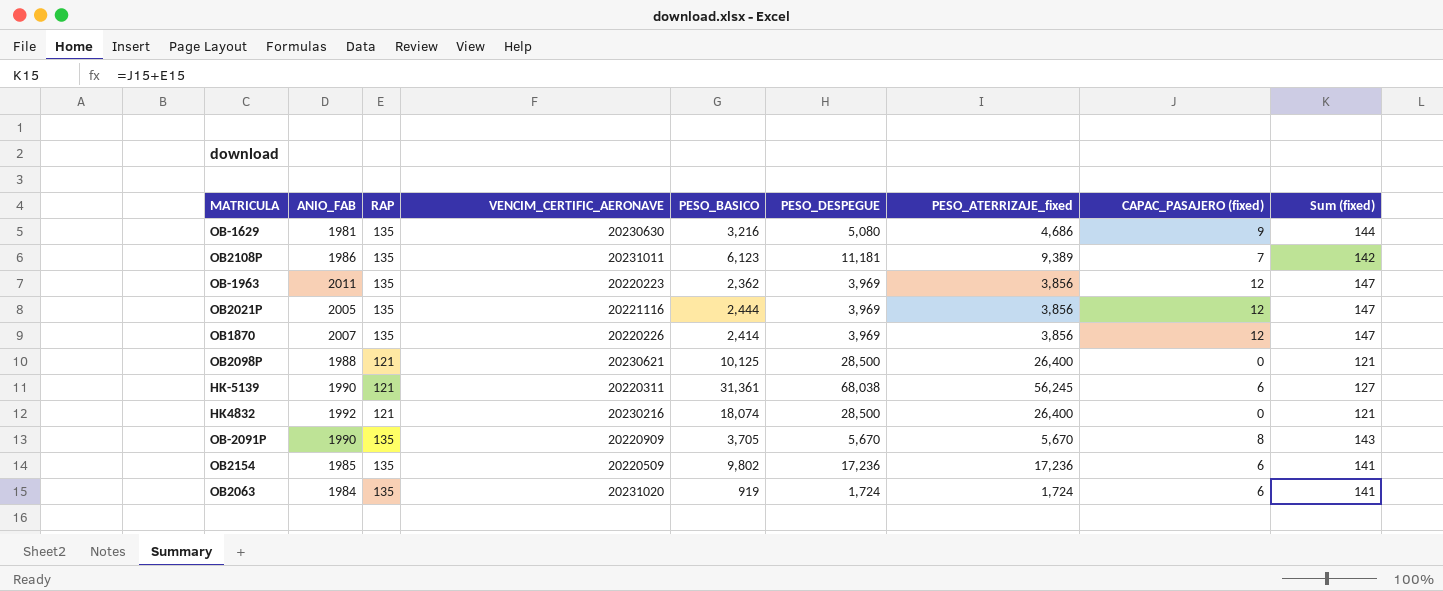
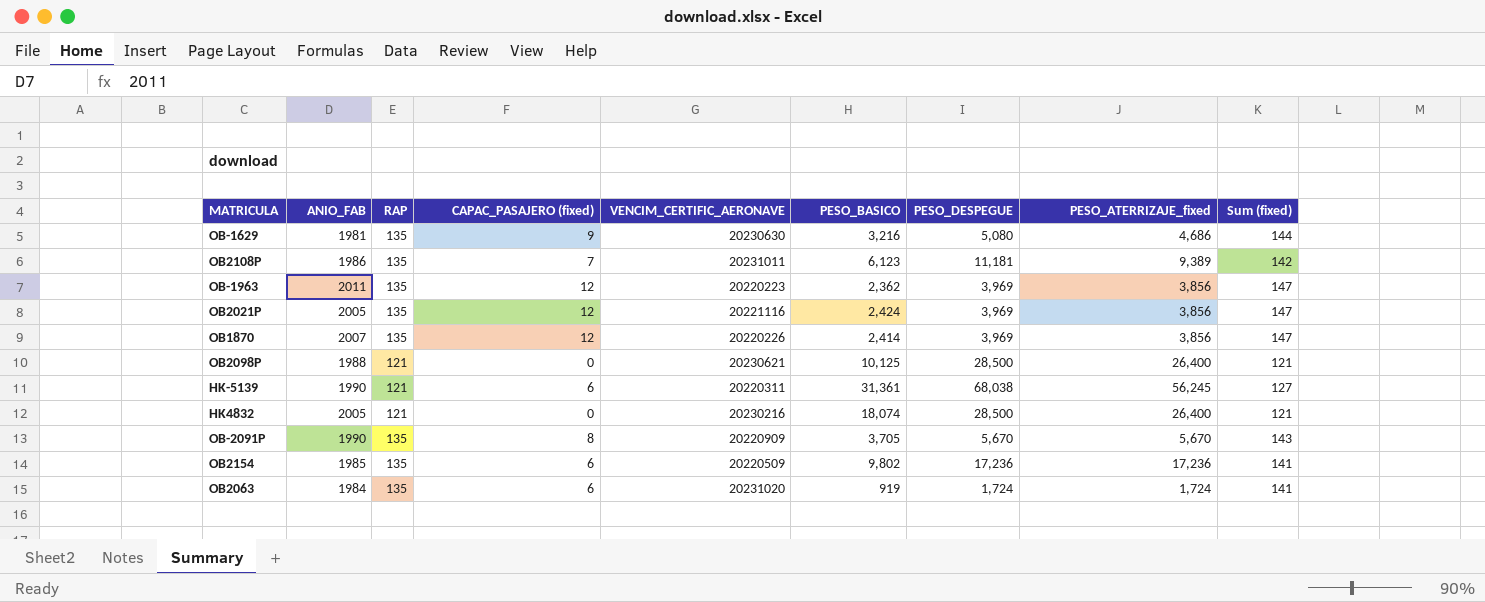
column CAPAC_PASAJERO (fixed) | position: 8 -> 4
OB2021P | PESO_BASICO: 2,444 -> 2,424
HK4832 | ANIO_FAB: 1992 -> 2005

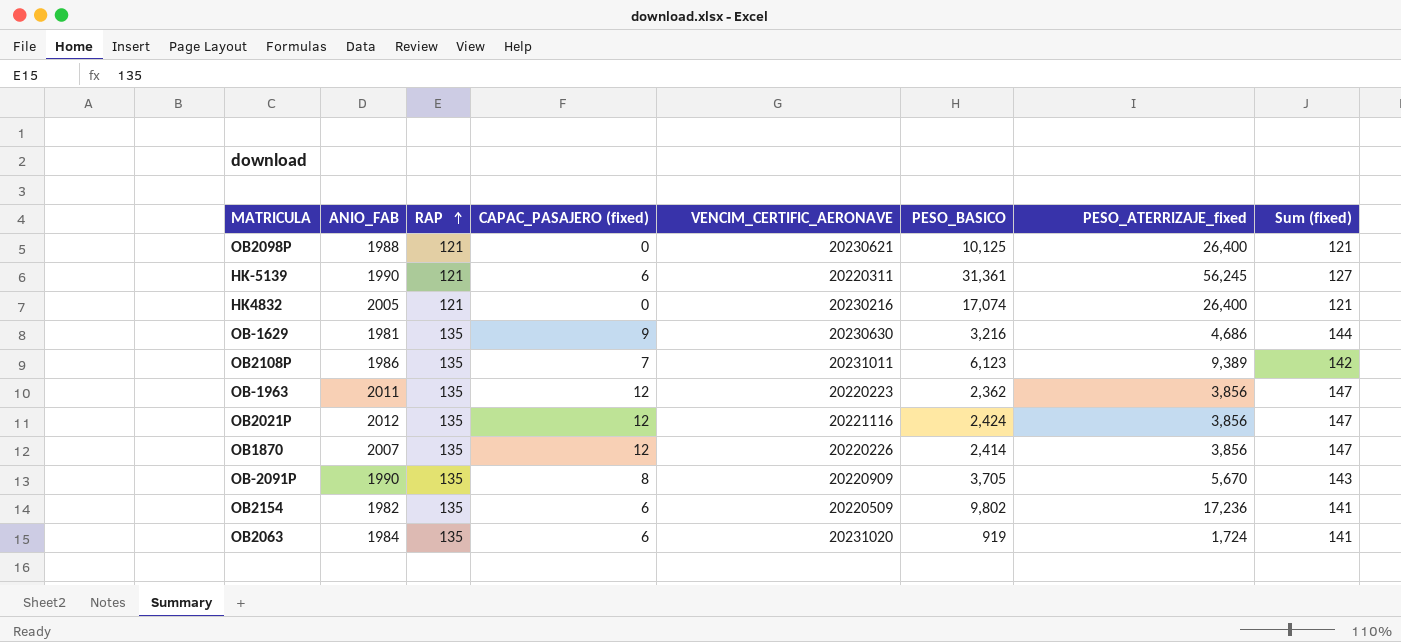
row order: none -> RAP ascending
column PESO_DESPEGUE | position: 7 -> none
HK4832 | PESO_BASICO: 18,074 -> 17,074
OB2021P | ANIO_FAB: 2005 -> 2012
OB2154 | ANIO_FAB: 1985 -> 1982

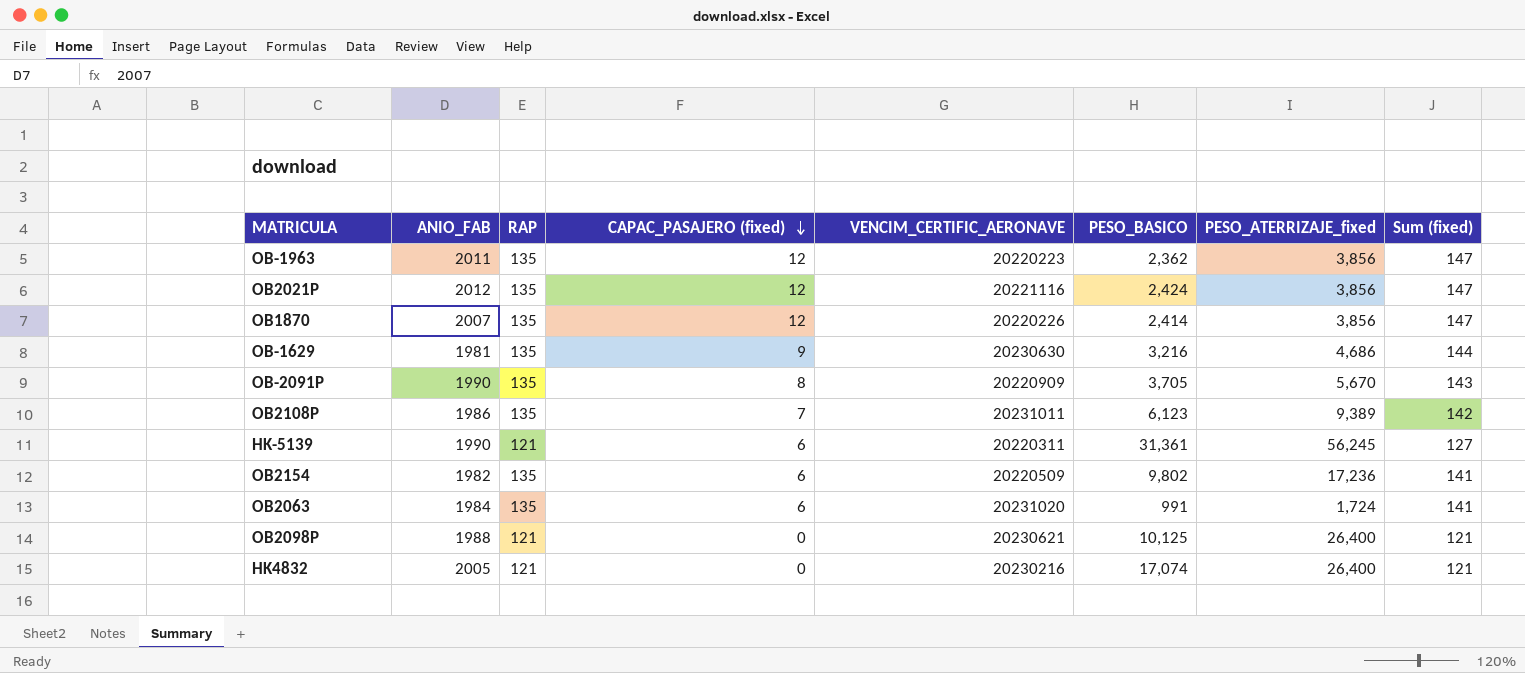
row order: RAP ascending -> CAPAC_PASAJERO (fixed) descending
OB2063 | PESO_BASICO: 919 -> 991

